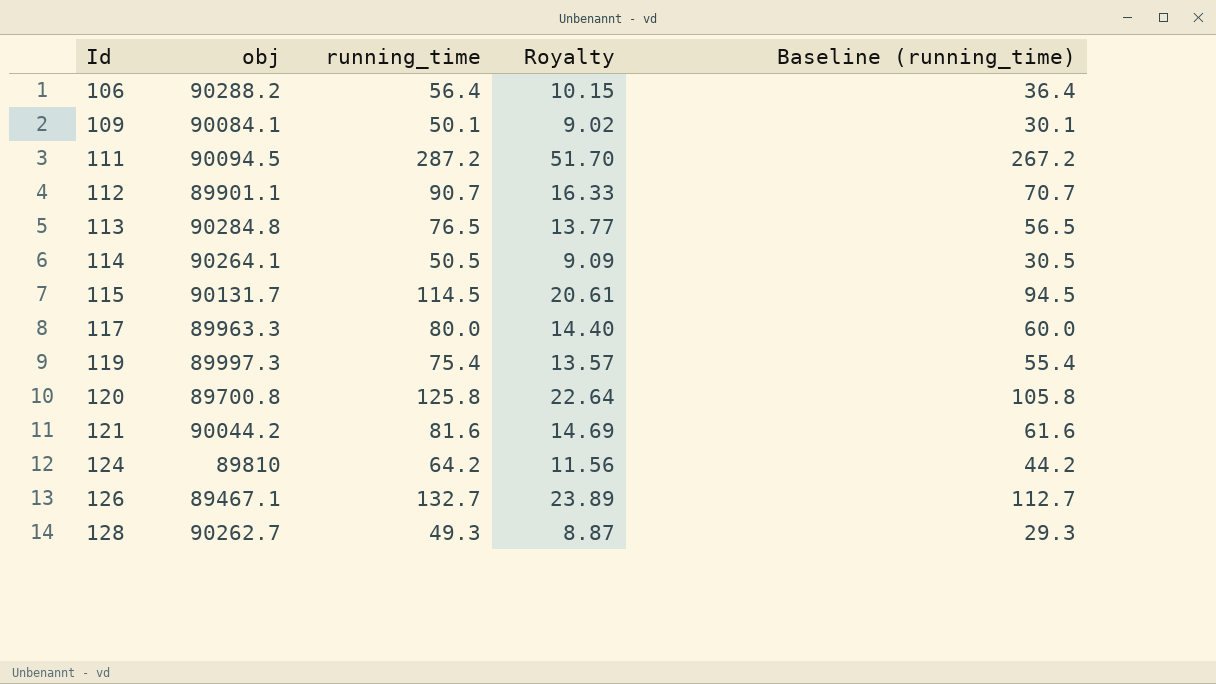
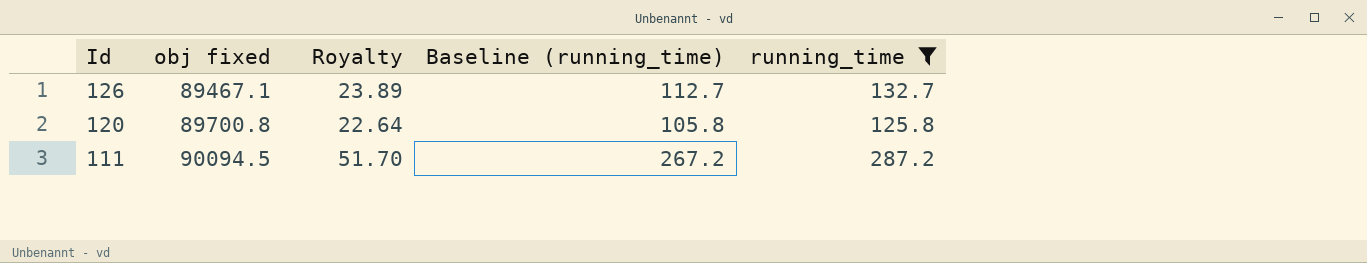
filter: none -> running_time >= 125.8
row order: Id ascending -> Id descending
column name: obj -> obj fixed
column running_time | position: 3 -> 5

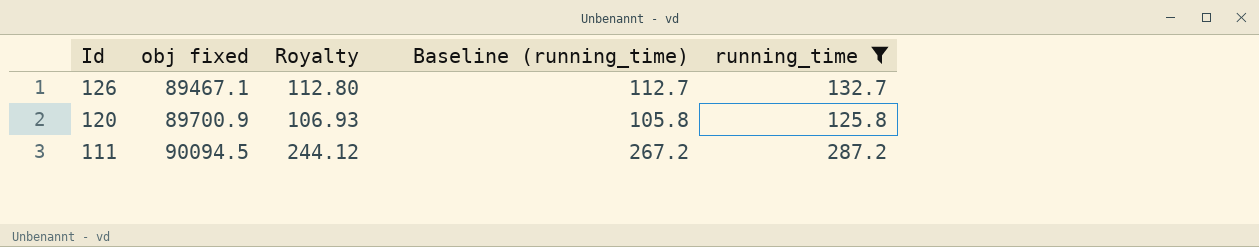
column Royalty | formula: [running_time] * 0.18 -> [running_time] * 0.85
120 | obj fixed: 89700.8 -> 89700.9

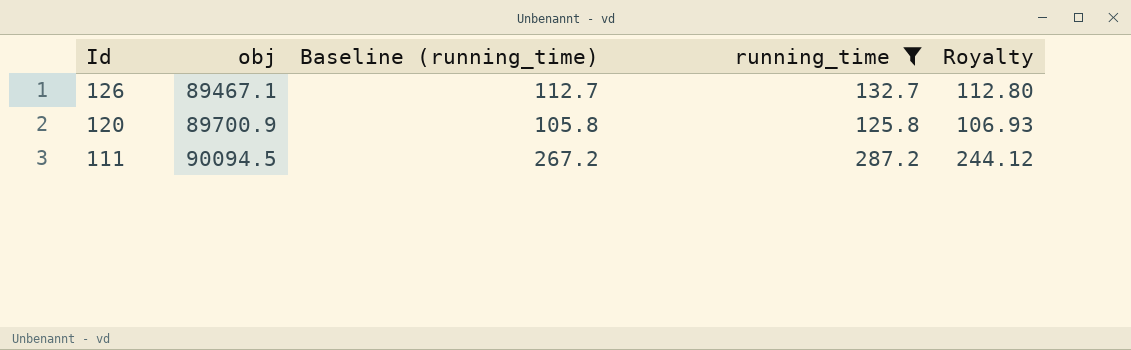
column name: obj fixed -> obj
column Royalty | position: 3 -> 5

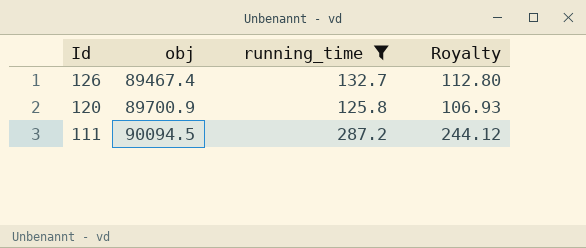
column Baseline (running_time) | formula: [running_time] - 20 -> none
126 | obj: 89467.1 -> 89467.4

